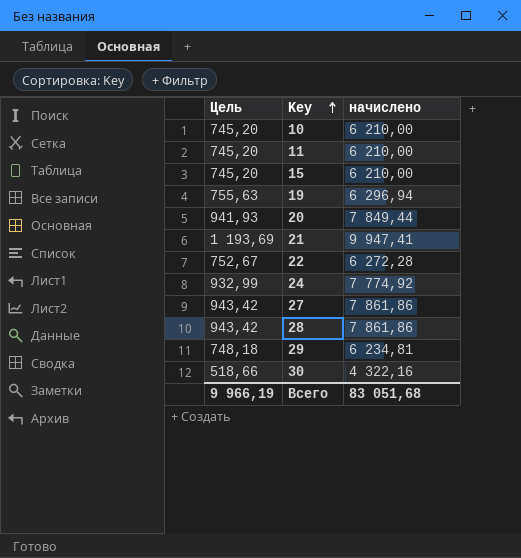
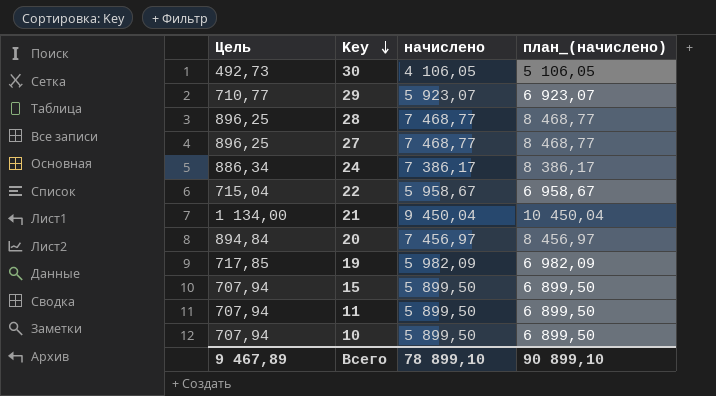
row order: Key ascending -> Key descending
column план_(начислено) | formula: none -> [начислено] + 1000
30 | Цель: 518,66 -> 492,73
30 | начислено: 4 322,16 -> 4 106,05
29 | Цель: 748,18 -> 710,77
29 | начислено: 6 234,81 -> 5 923,07
28 | Цель: 943,42 -> 896,25
28 | начислено: 7 861,86 -> 7 468,77
27 | Цель: 943,42 -> 896,25
27 | начислено: 7 861,86 -> 7 468,77
24 | Цель: 932,99 -> 886,34
24 | начислено: 7 774,92 -> 7 386,17
22 | Цель: 752,67 -> 715,04
22 | начислено: 6 272,28 -> 5 958,67
21 | Цель: 1 193,69 -> 1 134,00
21 | начислено: 9 947,41 -> 9 450,04
20 | Цель: 941,93 -> 894,84
20 | начислено: 7 849,44 -> 7 456,97
19 | Цель: 755,63 -> 717,85
19 | начислено: 6 296,94 -> 5 982,09
15 | Цель: 745,20 -> 707,94
15 | начислено: 6 210,00 -> 5 899,50
11 | Цель: 745,20 -> 707,94
11 | начислено: 6 210,00 -> 5 899,50
10 | Цель: 745,20 -> 707,94
10 | начислено: 6 210,00 -> 5 899,50
Всего | Цель: 9 966,19 -> 9 467,89
Всего | начислено: 83 051,68 -> 78 899,10

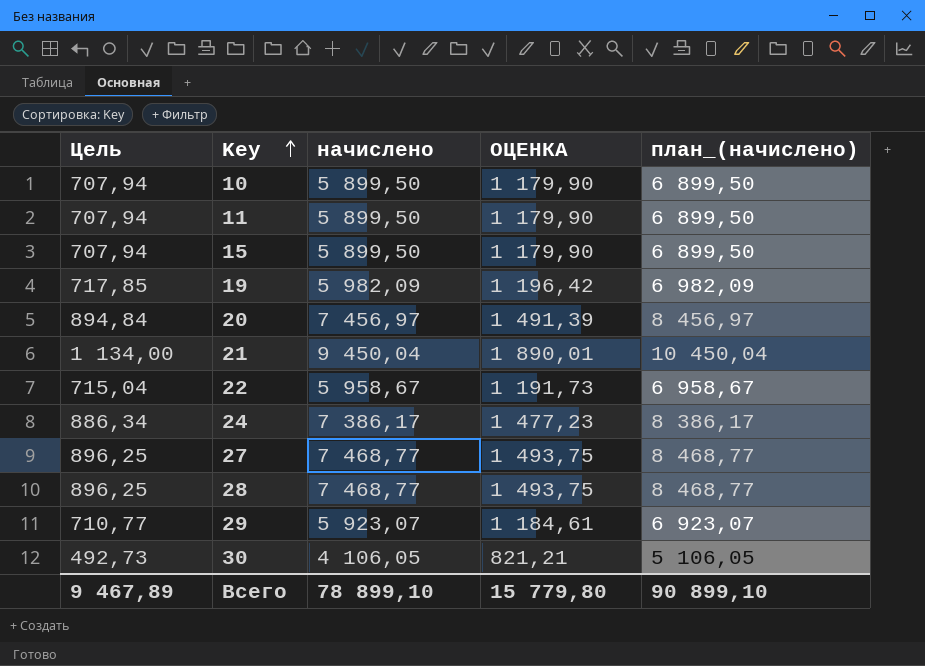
row order: Key descending -> Key ascending
column ОЦЕНКА | formula: none -> [начислено] * 0,2

